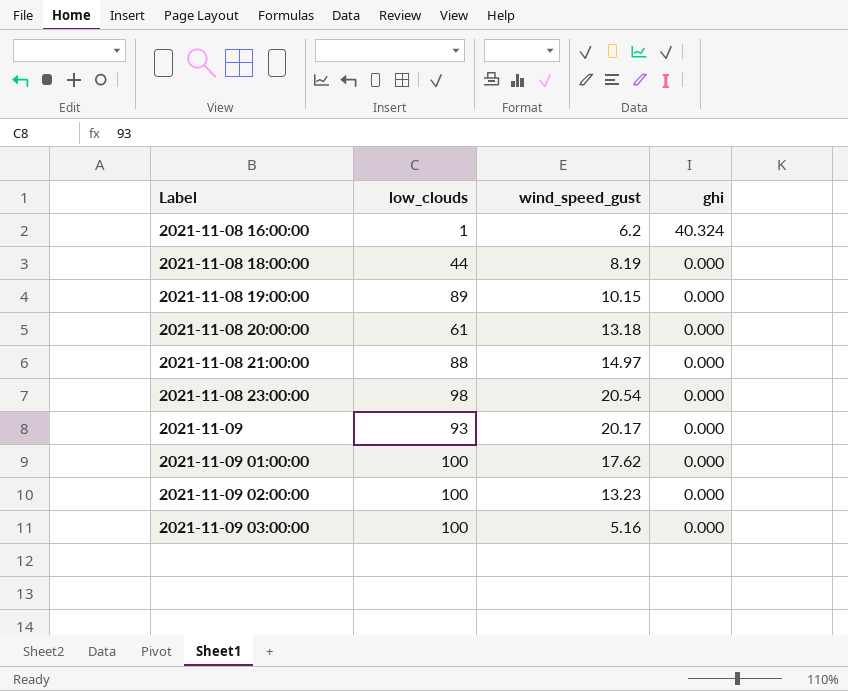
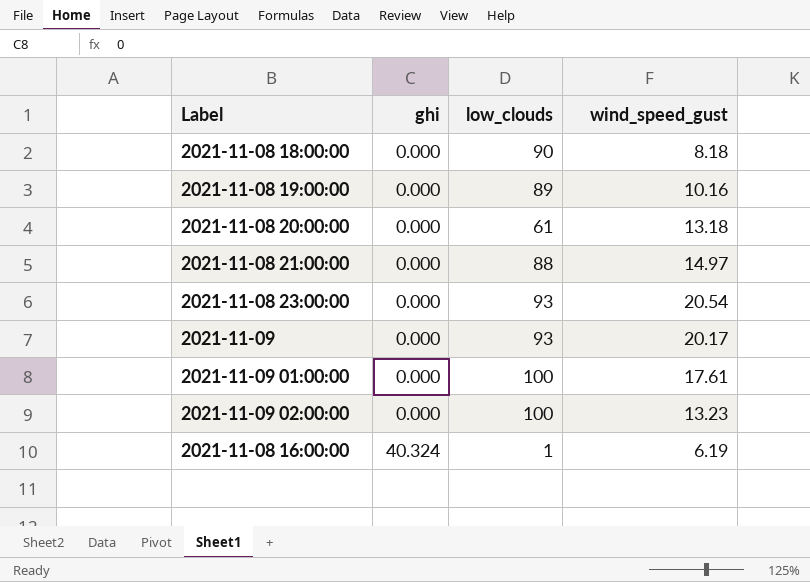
row order: Label ascending -> ghi ascending
column ghi | position: 4 -> 2
row 2021-11-09 03:00:00: 100 | 5.16 | 0.000 -> none
2021-11-08 18:00:00 | low_clouds: 44 -> 90
2021-11-08 18:00:00 | wind_speed_gust: 8.19 -> 8.18
2021-11-08 19:00:00 | wind_speed_gust: 10.15 -> 10.16
2021-11-08 23:00:00 | low_clouds: 98 -> 93
2021-11-09 01:00:00 | wind_speed_gust: 17.62 -> 17.61
2021-11-08 16:00:00 | wind_speed_gust: 6.2 -> 6.19

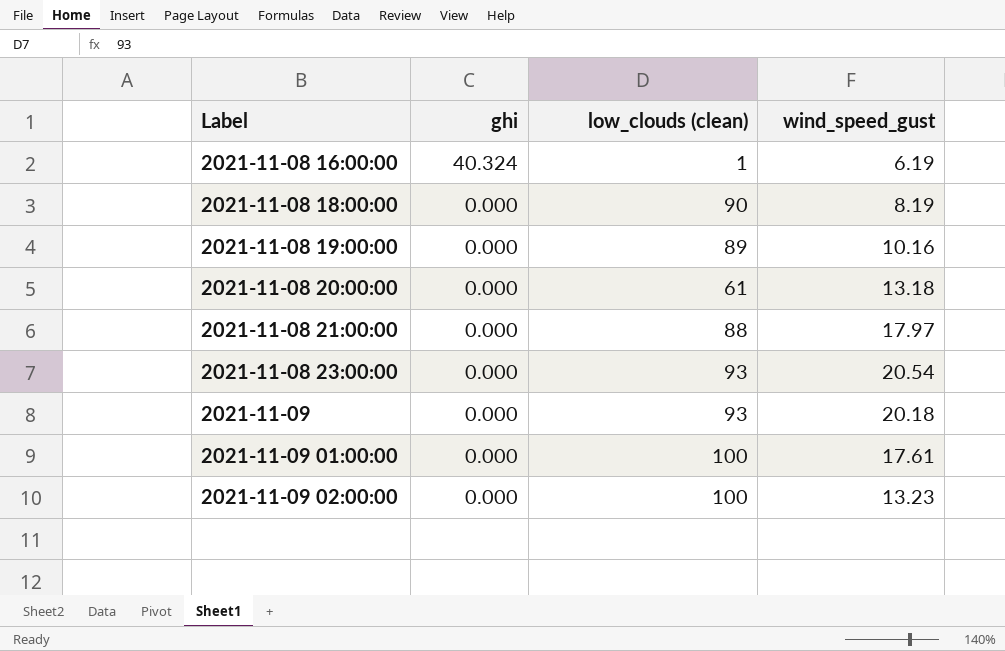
row order: ghi ascending -> Label ascending
column name: low_clouds -> low_clouds (clean)
2021-11-08 18:00:00 | wind_speed_gust: 8.18 -> 8.19
2021-11-08 21:00:00 | wind_speed_gust: 14.97 -> 17.97
2021-11-09 | wind_speed_gust: 20.17 -> 20.18

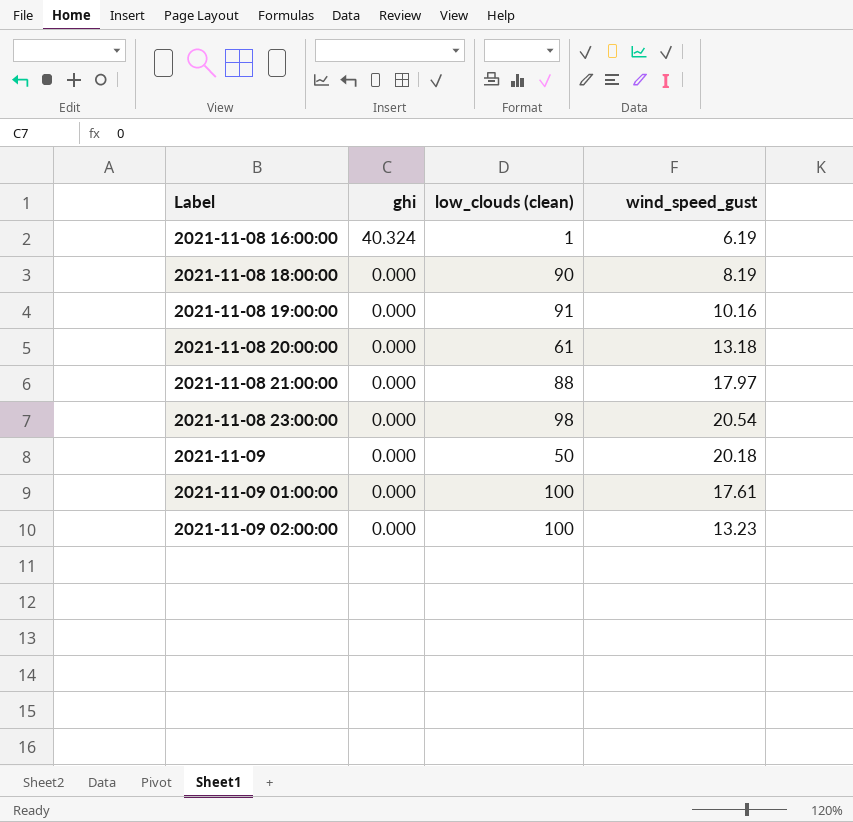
2021-11-08 19:00:00 | low_clouds (clean): 89 -> 91
2021-11-08 23:00:00 | low_clouds (clean): 93 -> 98
2021-11-09 | low_clouds (clean): 93 -> 50

